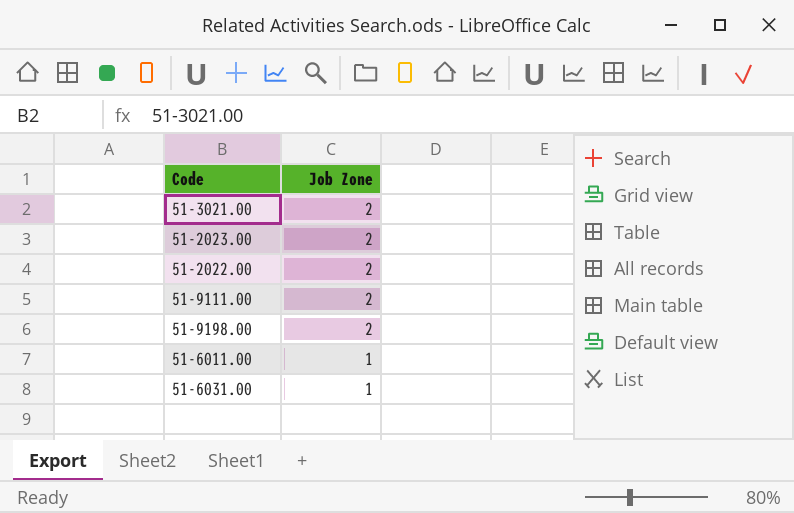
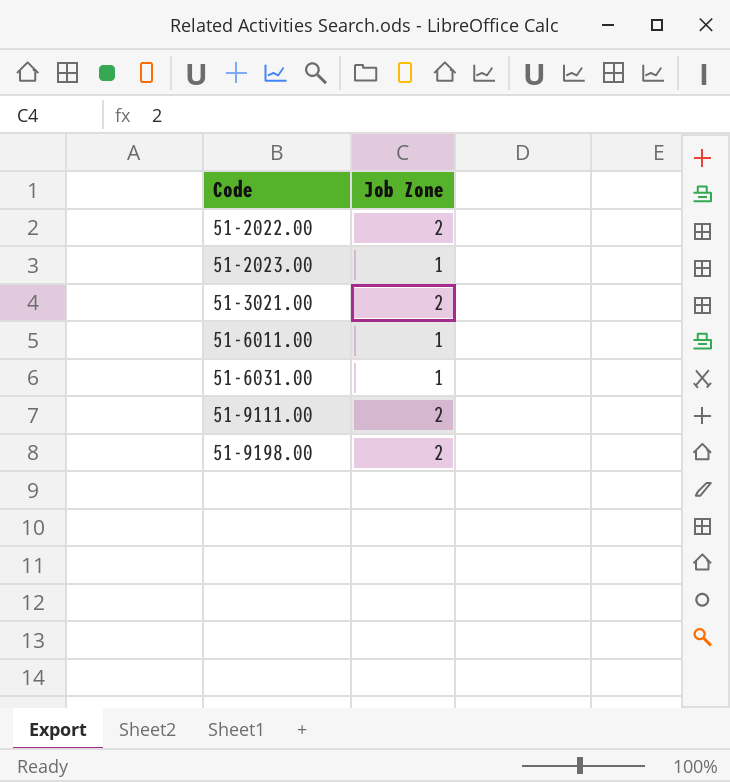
row order: Job Zone descending -> Code ascending
51-2023.00 | Job Zone: 2 -> 1

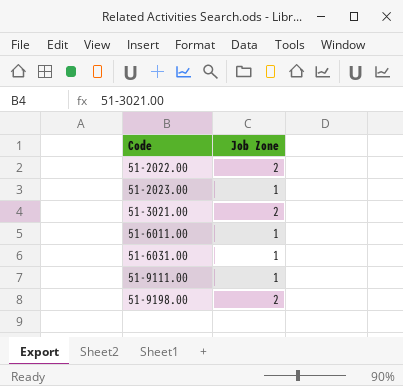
51-9111.00 | Job Zone: 2 -> 1

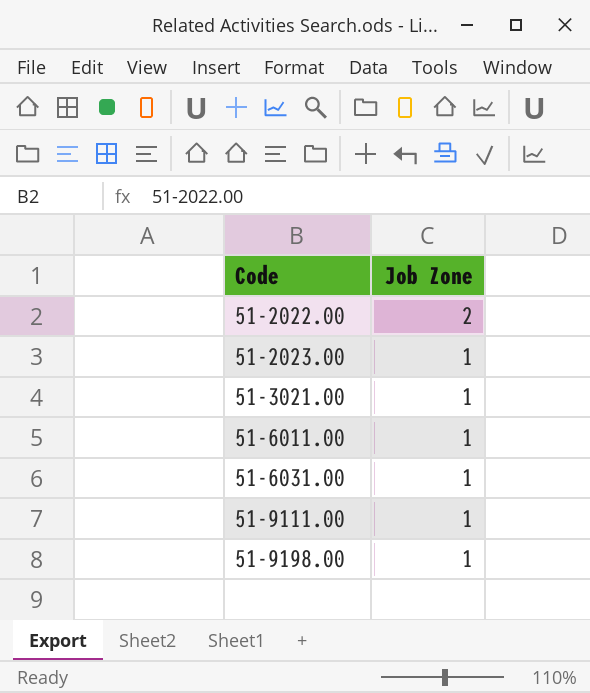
51-3021.00 | Job Zone: 2 -> 1
51-9198.00 | Job Zone: 2 -> 1

